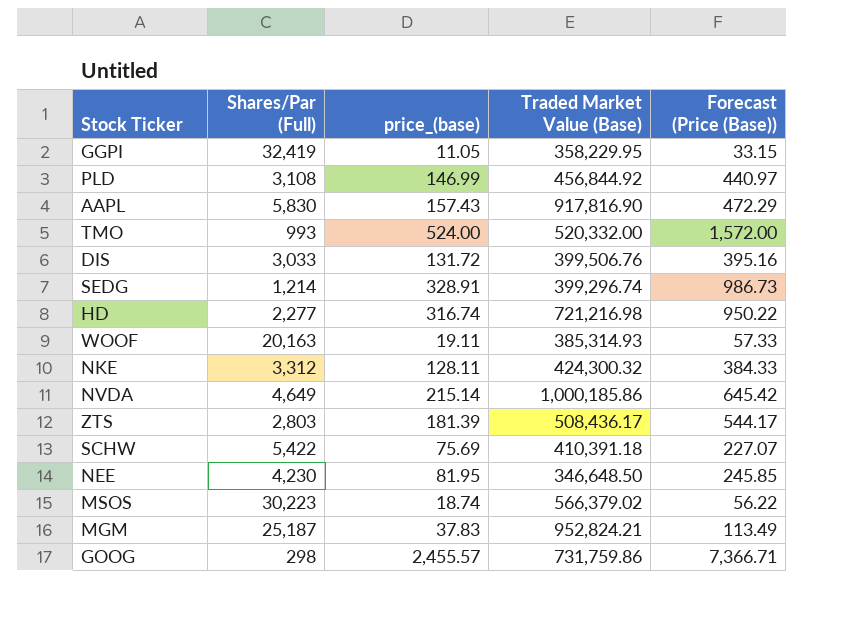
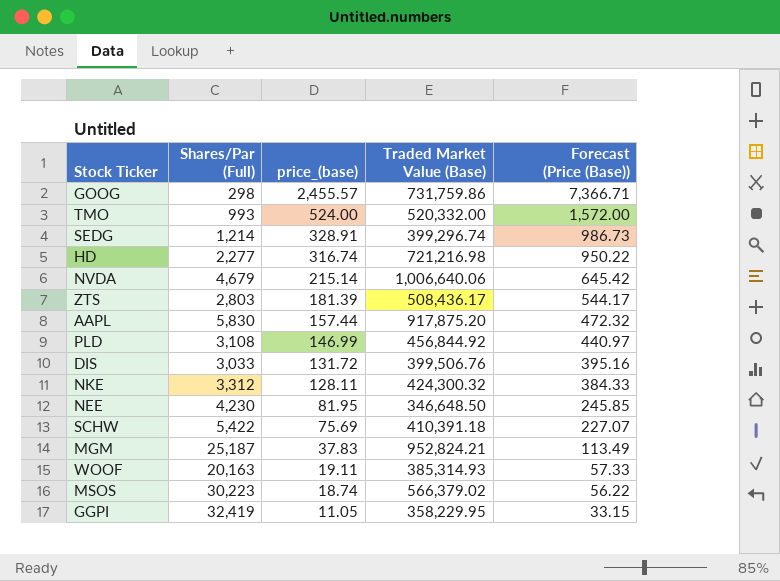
row order: none -> price_(base) descending
NVDA | Shares/Par (Full): 4,649 -> 4,679
NVDA | Traded Market Value (Base): 1,000,185.86 -> 1,006,640.06
AAPL | price_(base): 157.43 -> 157.44
AAPL | Traded Market Value (Base): 917,816.90 -> 917,875.20
AAPL | Forecast (Price (Base)): 472.29 -> 472.32

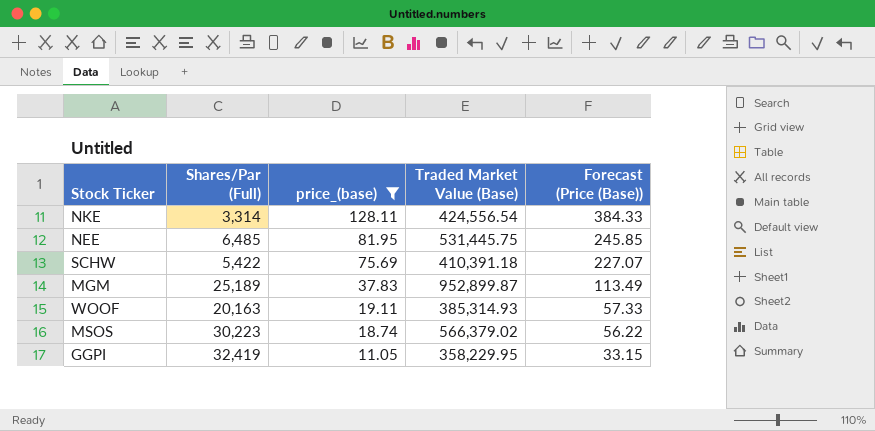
filter: none -> price_(base) <= 128.11
NKE | Shares/Par (Full): 3,312 -> 3,314
NKE | Traded Market Value (Base): 424,300.32 -> 424,556.54
NEE | Shares/Par (Full): 4,230 -> 6,485
NEE | Traded Market Value (Base): 346,648.50 -> 531,445.75
MGM | Shares/Par (Full): 25,187 -> 25,189
MGM | Traded Market Value (Base): 952,824.21 -> 952,899.87

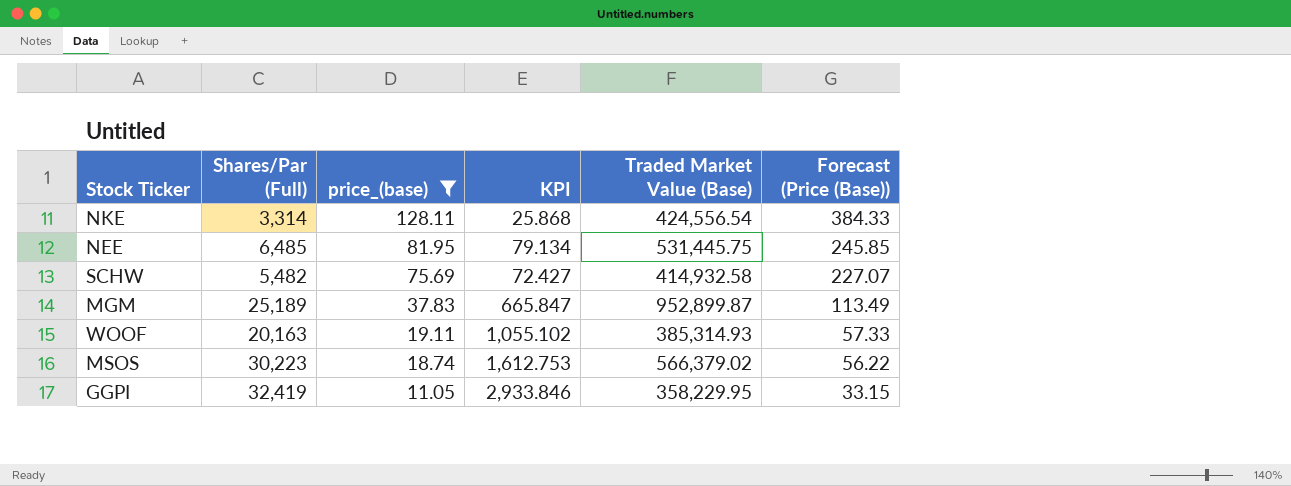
column KPI | formula: none -> [Shares/Par (Full)] / [price_(base)]
SCHW | Shares/Par (Full): 5,422 -> 5,482
SCHW | Traded Market Value (Base): 410,391.18 -> 414,932.58

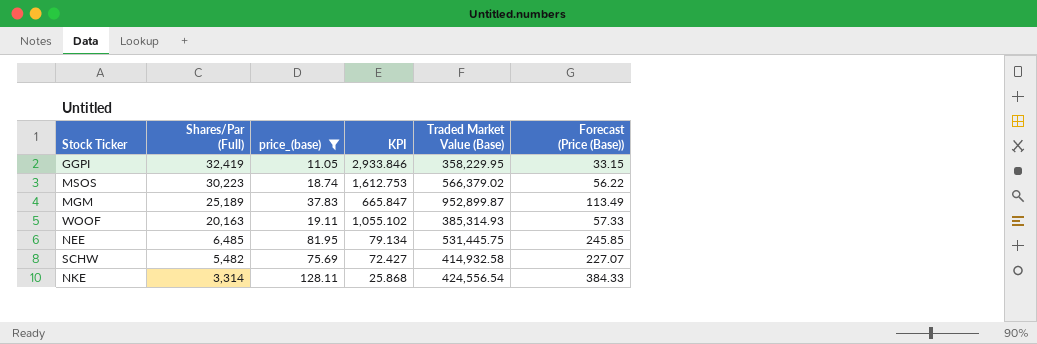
row order: price_(base) descending -> Shares/Par (Full) descending

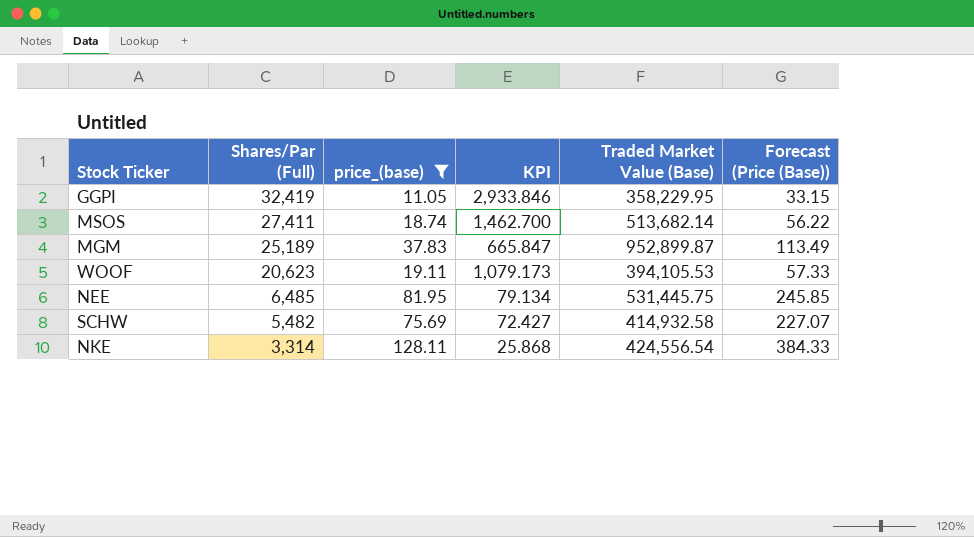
MSOS | Shares/Par (Full): 30,223 -> 27,411
MSOS | KPI: 1,612.753 -> 1,462.700
MSOS | Traded Market Value (Base): 566,379.02 -> 513,682.14
WOOF | Shares/Par (Full): 20,163 -> 20,623
WOOF | KPI: 1,055.102 -> 1,079.173
WOOF | Traded Market Value (Base): 385,314.93 -> 394,105.53

